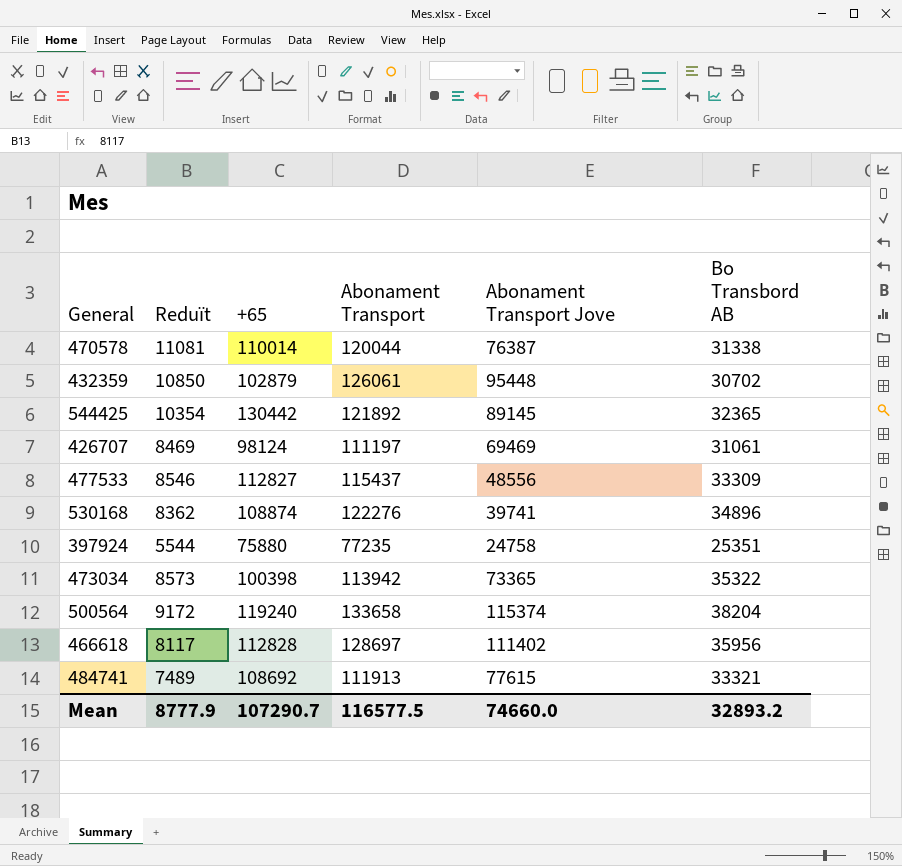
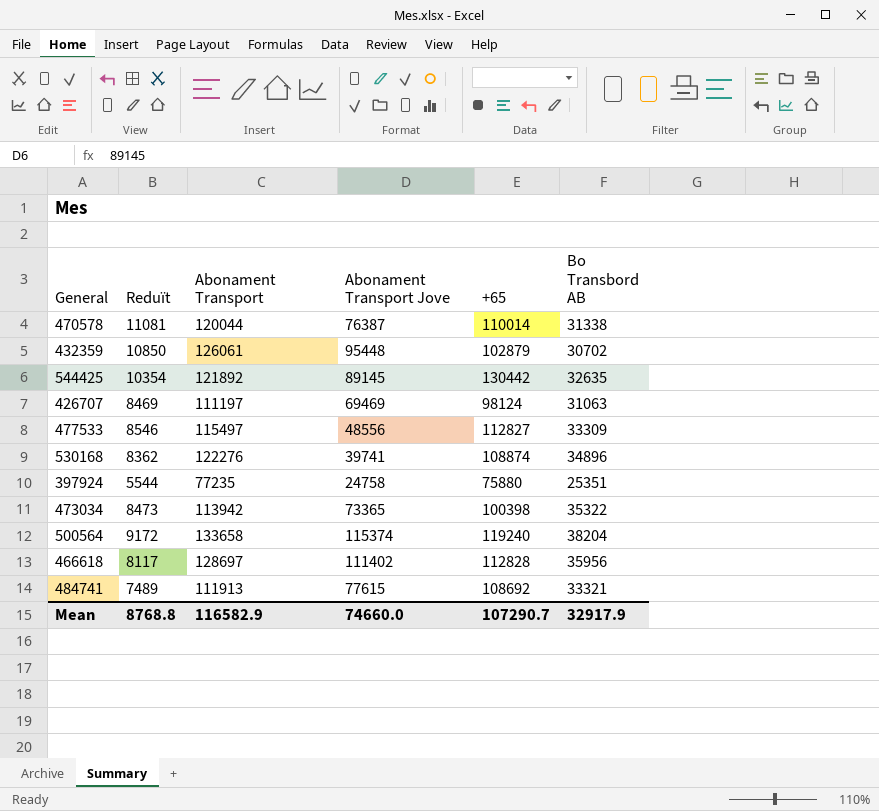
column +65 | position: 3 -> 5
544425 | Bo Transbord AB: 32365 -> 32635
426707 | Bo Transbord AB: 31061 -> 31063
477533 | Abonament Transport: 115437 -> 115497
473034 | Reduït: 8573 -> 8473
Mean | Reduït: 8777.9 -> 8768.8
Mean | Abonament Transport: 116577.5 -> 116582.9
Mean | Bo Transbord AB: 32893.2 -> 32917.9

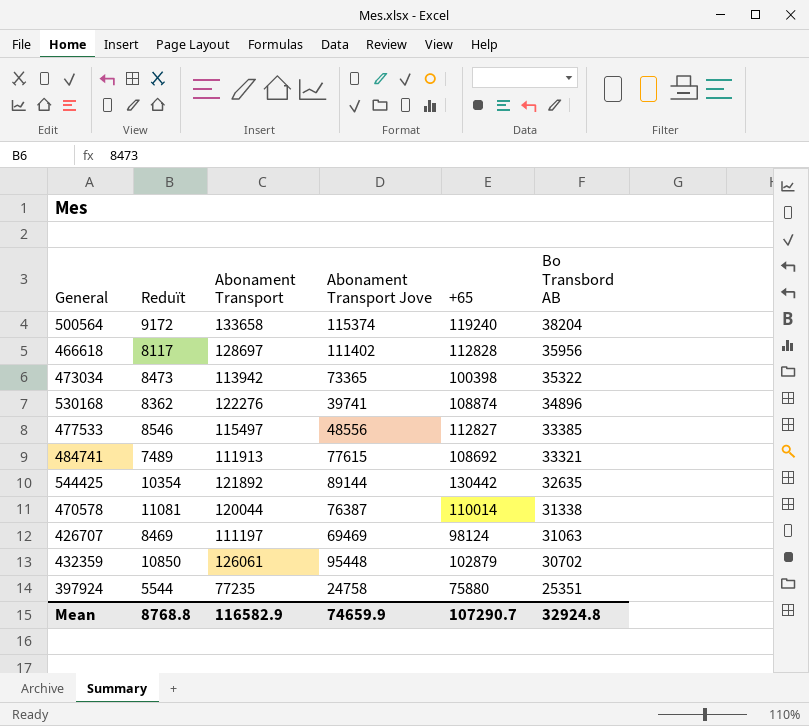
row order: none -> Bo Transbord AB descending
477533 | Bo Transbord AB: 33309 -> 33385
544425 | Abonament Transport Jove: 89145 -> 89144
Mean | Abonament Transport Jove: 74660.0 -> 74659.9
Mean | Bo Transbord AB: 32917.9 -> 32924.8

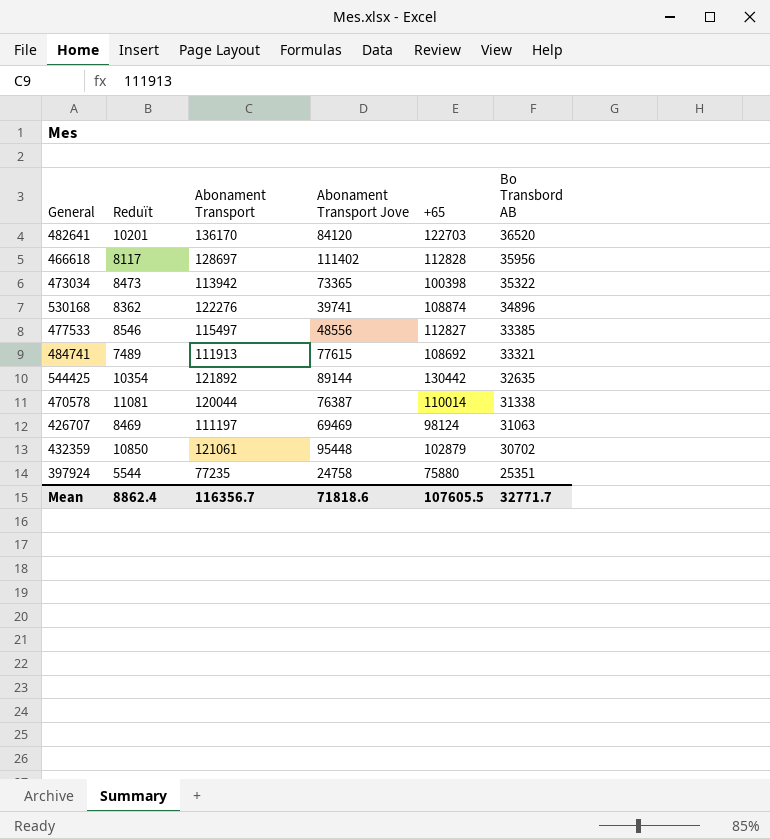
row 500564: 9172 | 133658 | 115374 | 119240 | 38204 -> none
row 482641: none -> 10201 | 136170 | 84120 | 122703 | 36520
432359 | Abonament Transport: 126061 -> 121061
Mean | Reduït: 8768.8 -> 8862.4
Mean | Abonament Transport: 116582.9 -> 116356.7
Mean | Abonament Transport Jove: 74659.9 -> 71818.6
Mean | +65: 107290.7 -> 107605.5
Mean | Bo Transbord AB: 32924.8 -> 32771.7

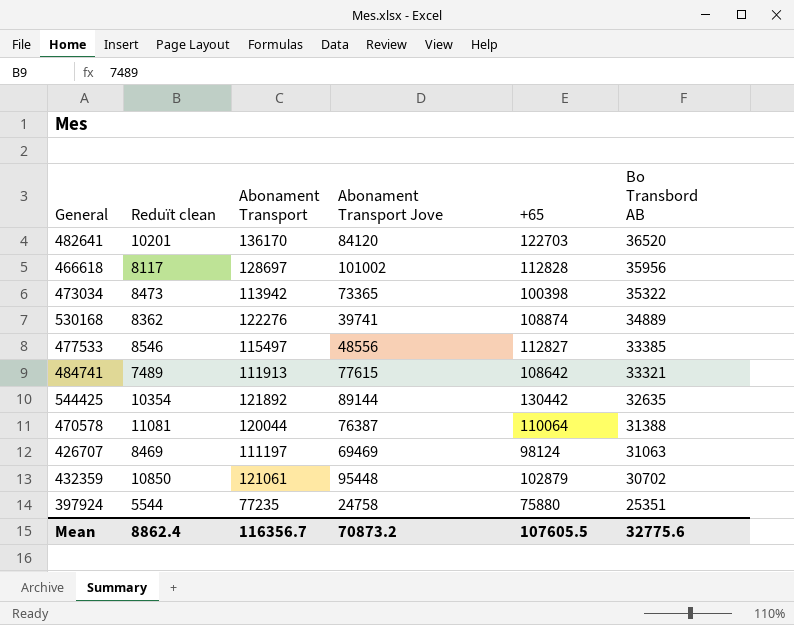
column name: Reduït -> Reduït clean
466618 | Abonament Transport Jove: 111402 -> 101002
530168 | Bo Transbord AB: 34896 -> 34889
484741 | +65: 108692 -> 108642
470578 | +65: 110014 -> 110064
470578 | Bo Transbord AB: 31338 -> 31388
Mean | Abonament Transport Jove: 71818.6 -> 70873.2
Mean | Bo Transbord AB: 32771.7 -> 32775.6

